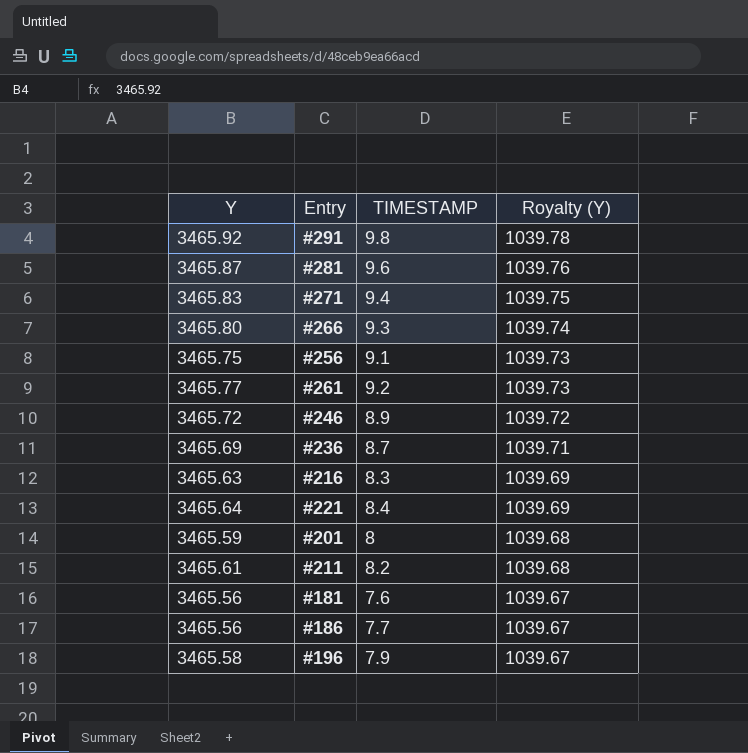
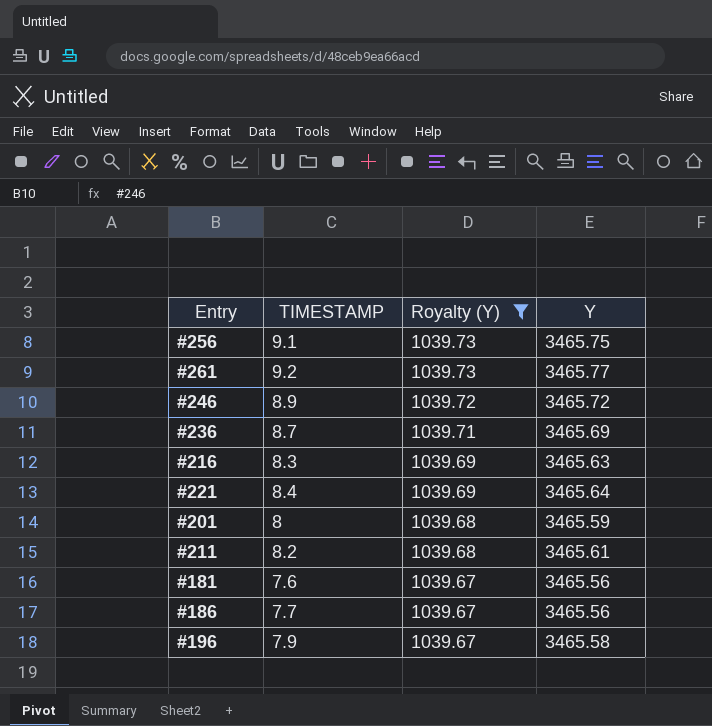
filter: none -> Royalty (Y) <= 1039.73
column Y | position: 1 -> 4

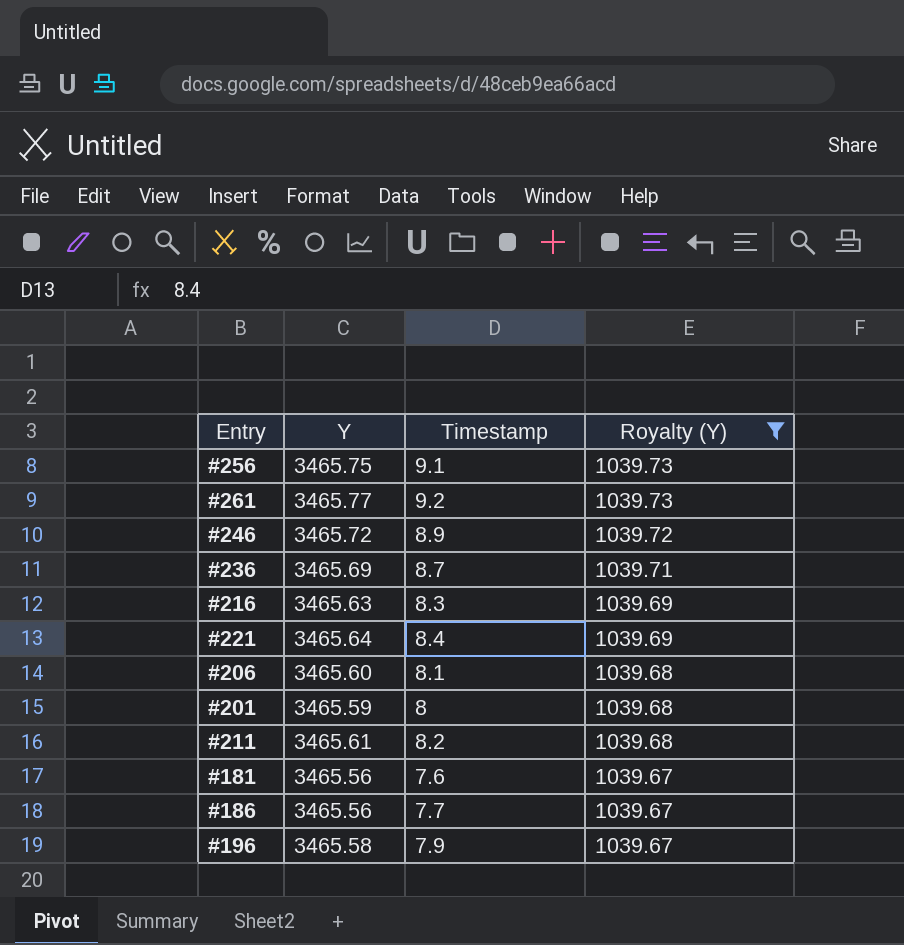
column Y | position: 4 -> 2
column name: TIMESTAMP -> Timestamp
row #206: none -> 3465.60 | 8.1 | 1039.68

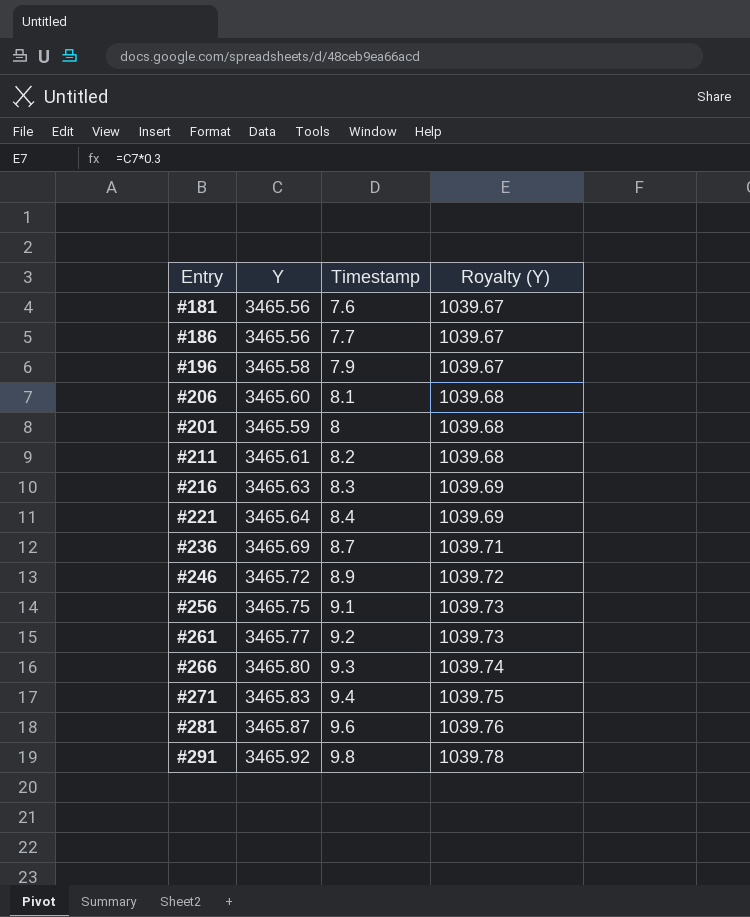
filter: Royalty (Y) <= 1039.73 -> none
row order: Royalty (Y) descending -> Royalty (Y) ascending

